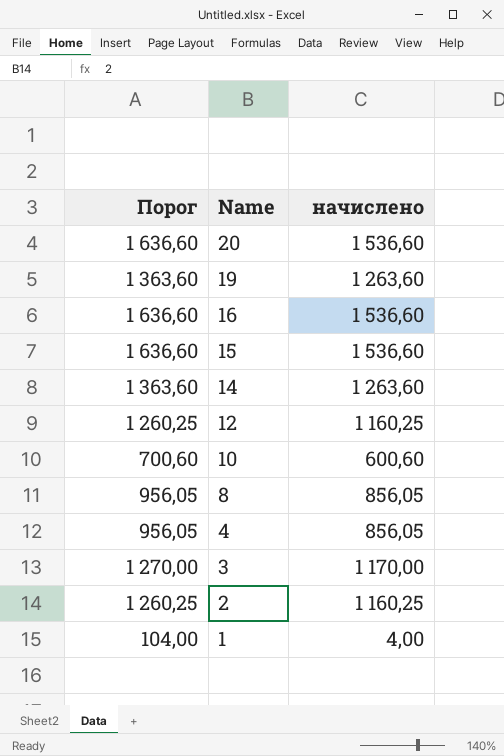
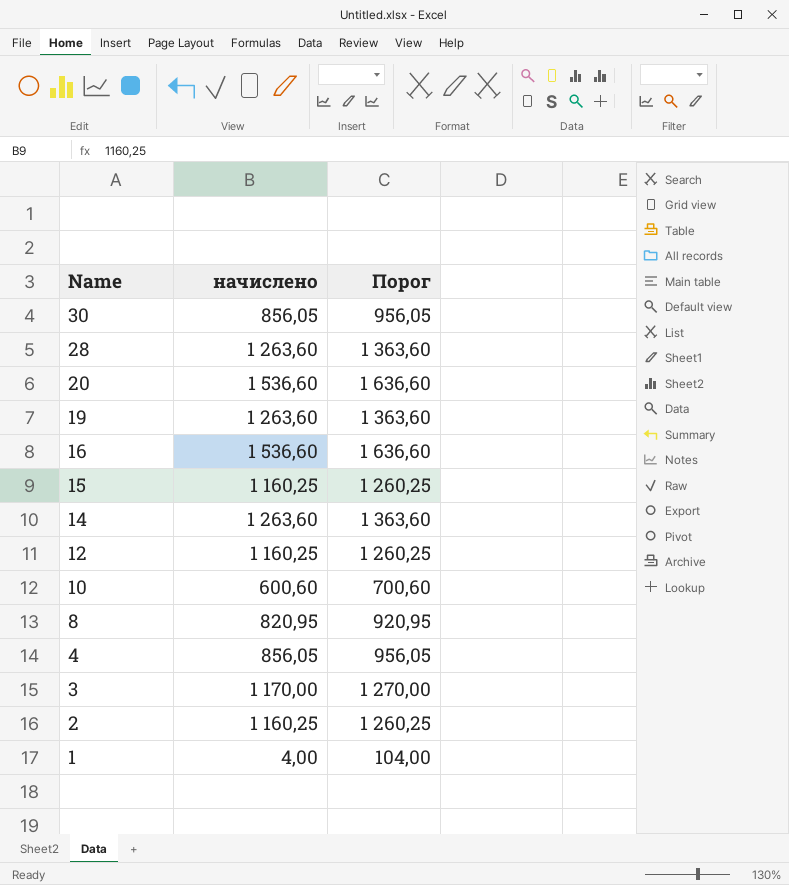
column Порог | position: 1 -> 3
row 30: none -> 856,05 | 956,05
row 28: none -> 1 263,60 | 1 363,60
15 | начислено: 1 536,60 -> 1 160,25
15 | Порог: 1 636,60 -> 1 260,25
8 | начислено: 856,05 -> 820,95
8 | Порог: 956,05 -> 920,95

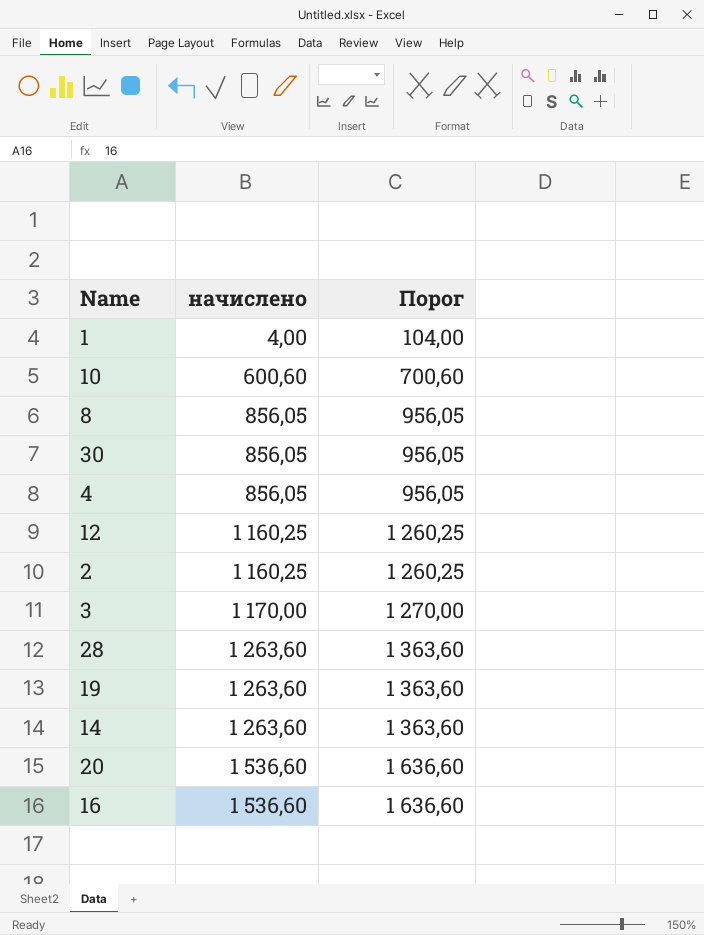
row order: Name descending -> начислено ascending
row 15: 1 160,25 | 1 260,25 -> none
8 | начислено: 820,95 -> 856,05
8 | Порог: 920,95 -> 956,05

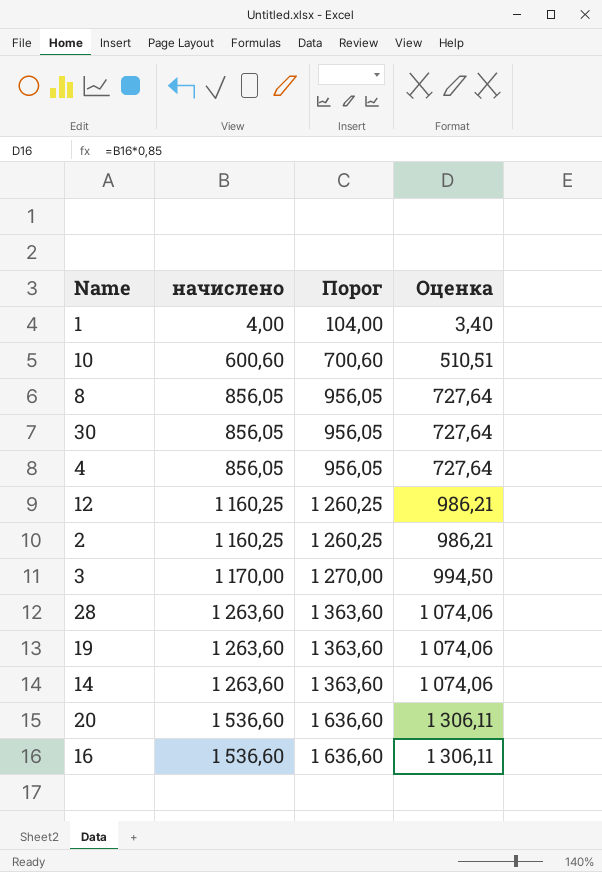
column Оценка | formula: none -> [начислено] * 0,85

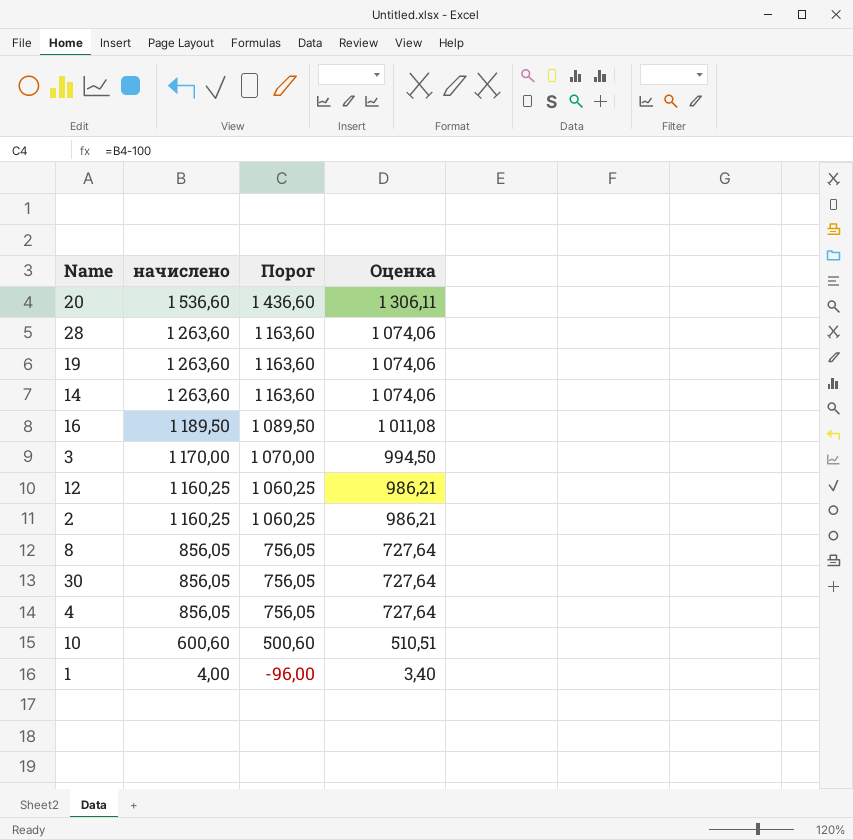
row order: начислено ascending -> начислено descending
column Порог | formula: [начислено] + 100 -> [начислено] - 100
16 | начислено: 1 536,60 -> 1 189,50
16 | Оценка: 1 306,11 -> 1 011,08

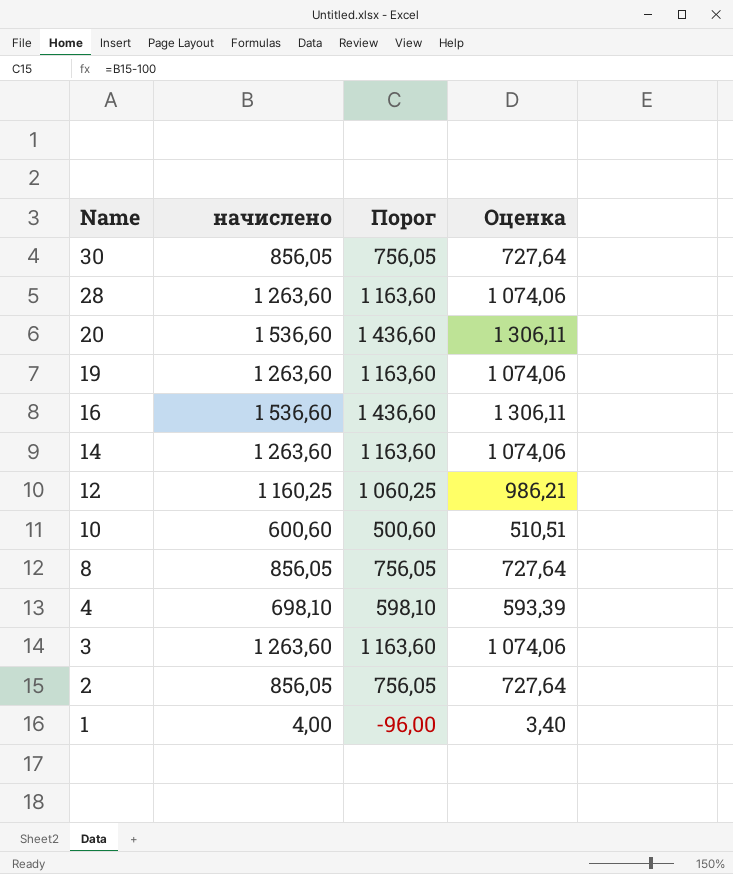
row order: начислено descending -> Name descending
16 | начислено: 1 189,50 -> 1 536,60
16 | Порог: 1 089,50 -> 1 436,60
16 | Оценка: 1 011,08 -> 1 306,11
4 | начислено: 856,05 -> 698,10
4 | Порог: 756,05 -> 598,10
4 | Оценка: 727,64 -> 593,39
3 | начислено: 1 170,00 -> 1 263,60
3 | Порог: 1 070,00 -> 1 163,60
3 | Оценка: 994,50 -> 1 074,06
2 | начислено: 1 160,25 -> 856,05
2 | Порог: 1 060,25 -> 756,05
2 | Оценка: 986,21 -> 727,64

